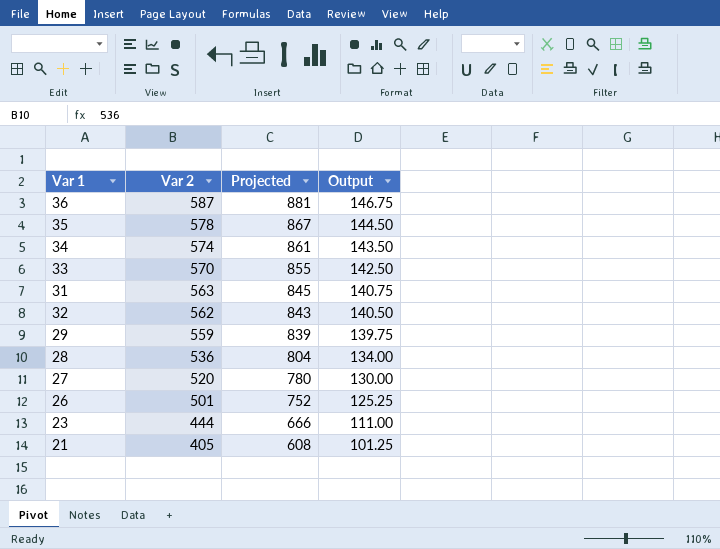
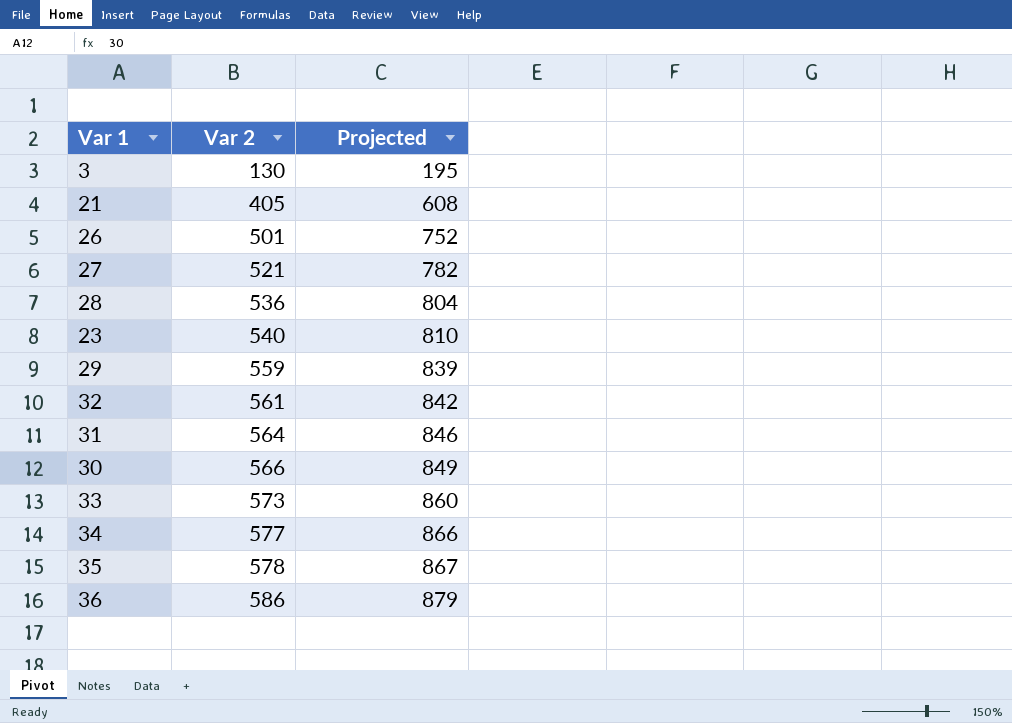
row order: Var 2 descending -> Var 2 ascending
column Output | formula: [Var 2] * 0.25 -> none
row 3: none -> 130 | 195
27 | Var 2: 520 -> 521
27 | Projected: 780 -> 782
23 | Var 2: 444 -> 540
23 | Projected: 666 -> 810
32 | Var 2: 562 -> 561
32 | Projected: 843 -> 842
31 | Var 2: 563 -> 564
31 | Projected: 845 -> 846
row 30: none -> 566 | 849
33 | Var 2: 570 -> 573
33 | Projected: 855 -> 860
34 | Var 2: 574 -> 577
34 | Projected: 861 -> 866
36 | Var 2: 587 -> 586
36 | Projected: 881 -> 879

